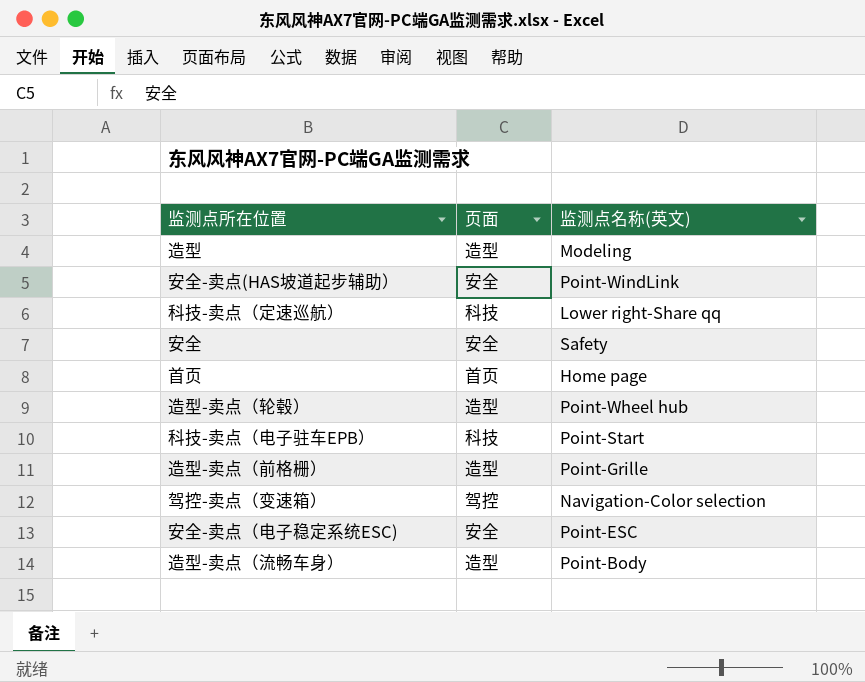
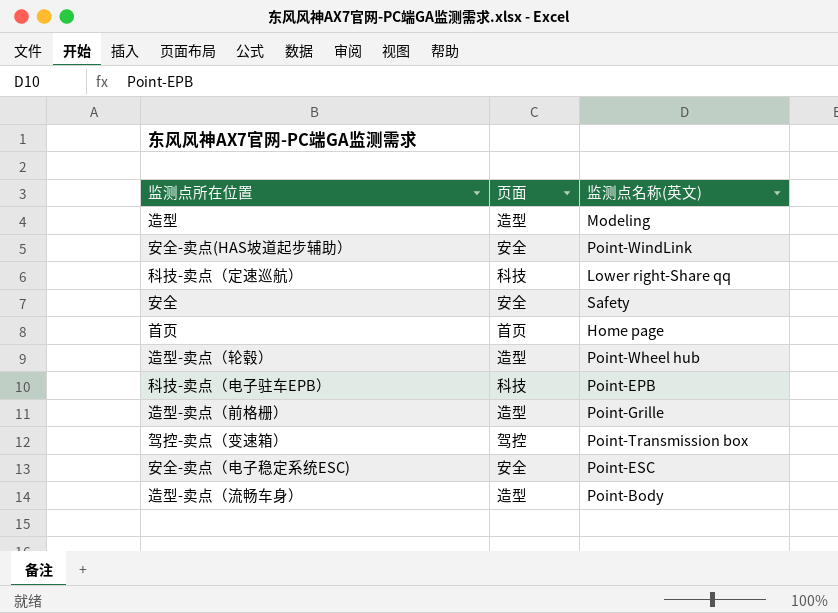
科技-卖点（电子驻车EPB） | 监测点名称(英文): Point-Start -> Point-EPB
驾控-卖点（变速箱） | 监测点名称(英文): Navigation-Color selection -> Point-Transmission box

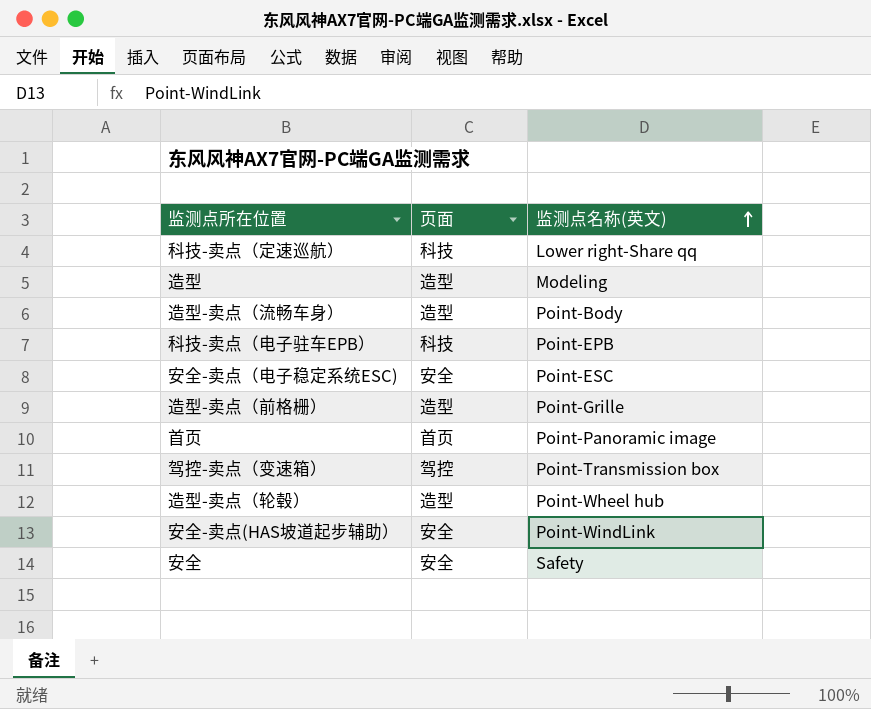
row order: none -> 监测点名称(英文) ascending
首页 | 监测点名称(英文): Home page -> Point-Panoramic image

